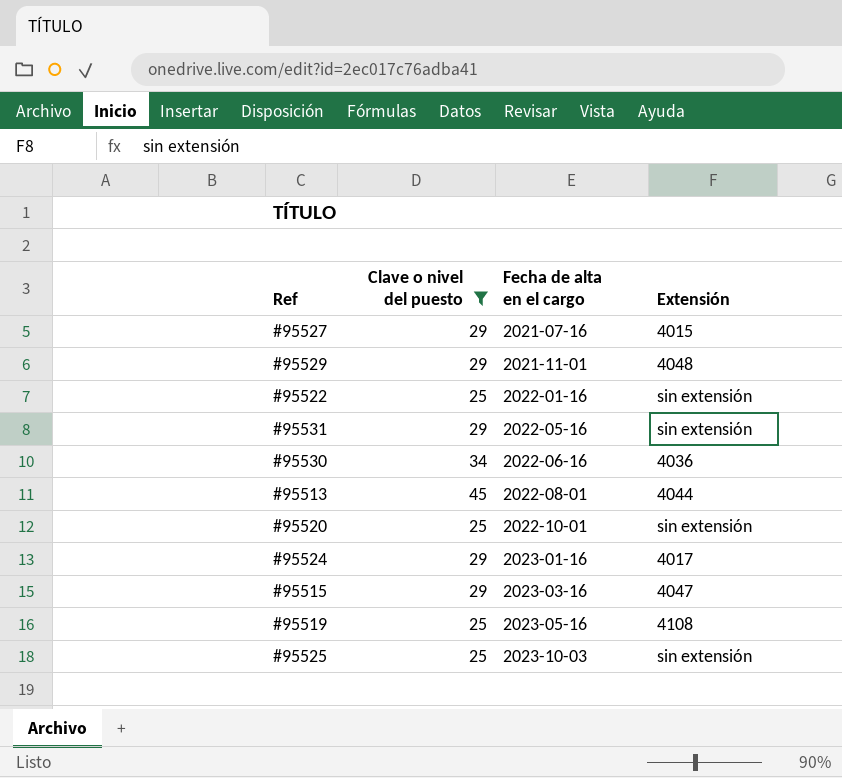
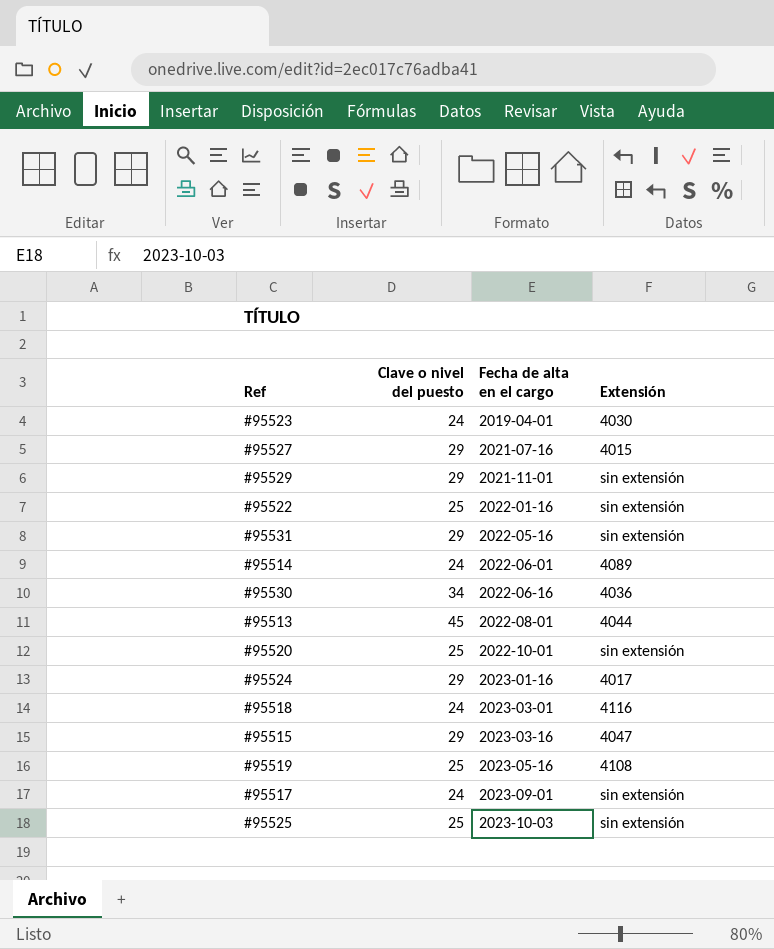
filter: Clave o nivel del puesto != 24 -> none
#95529 | Extensión: 4048 -> sin extensión

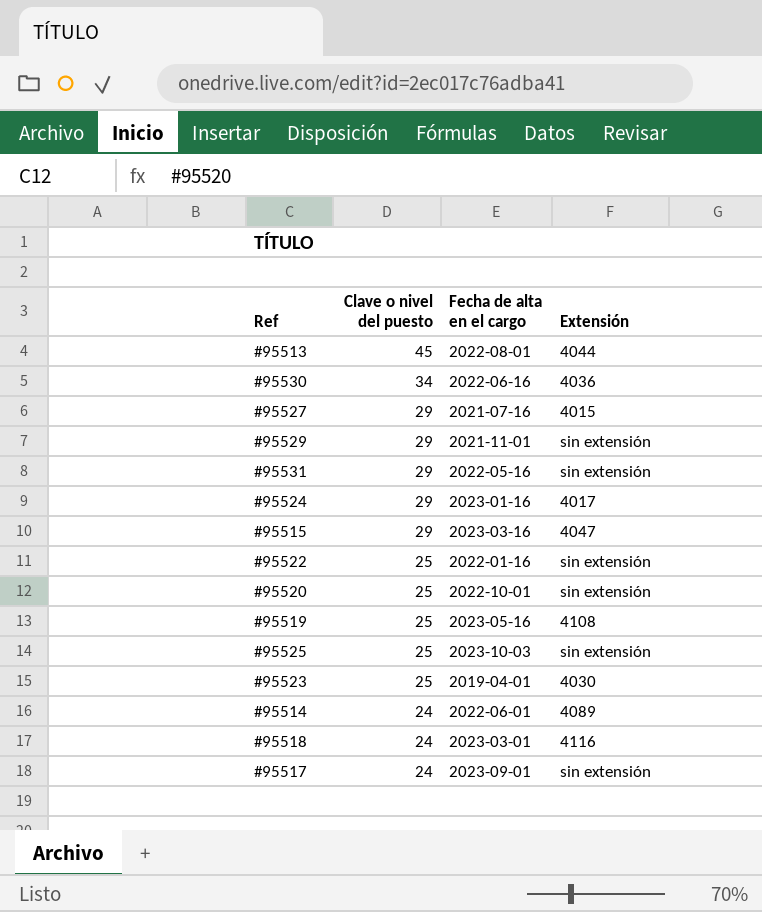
row order: Fecha de alta en el cargo ascending -> Clave o nivel del puesto descending
#95523 | Clave o nivel del puesto: 24 -> 25

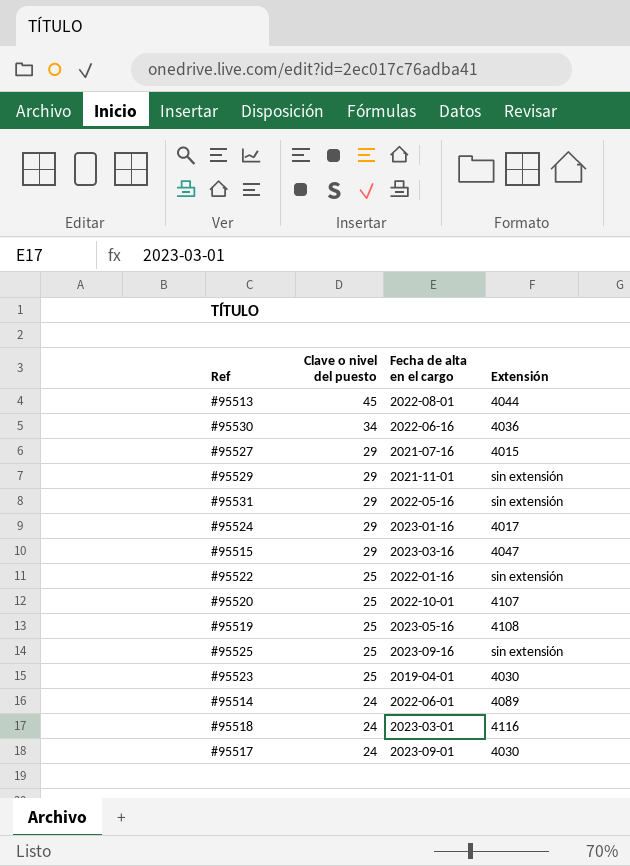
#95520 | Extensión: sin extensión -> 4107
#95525 | Fecha de alta en el cargo: 2023-10-03 -> 2023-09-16
#95517 | Extensión: sin extensión -> 4030

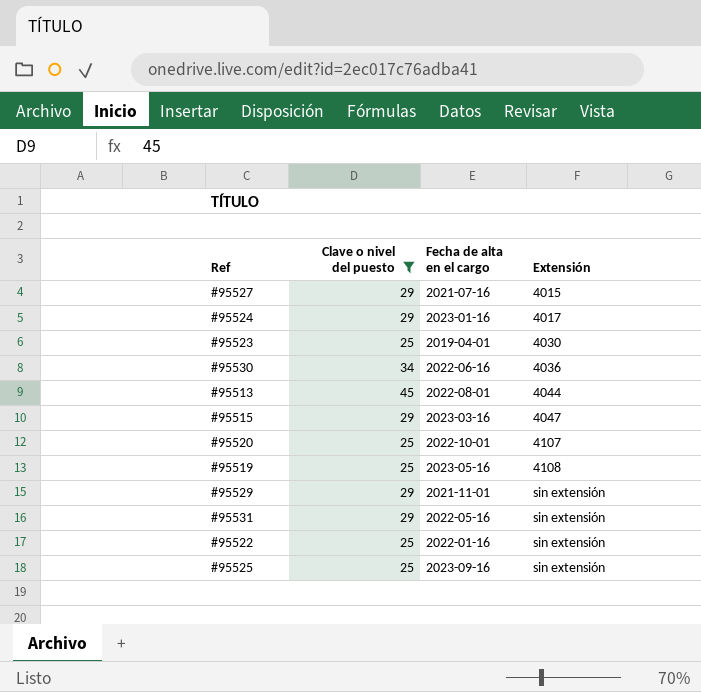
filter: none -> Clave o nivel del puesto != 24
row order: Clave o nivel del puesto descending -> Extensión ascending

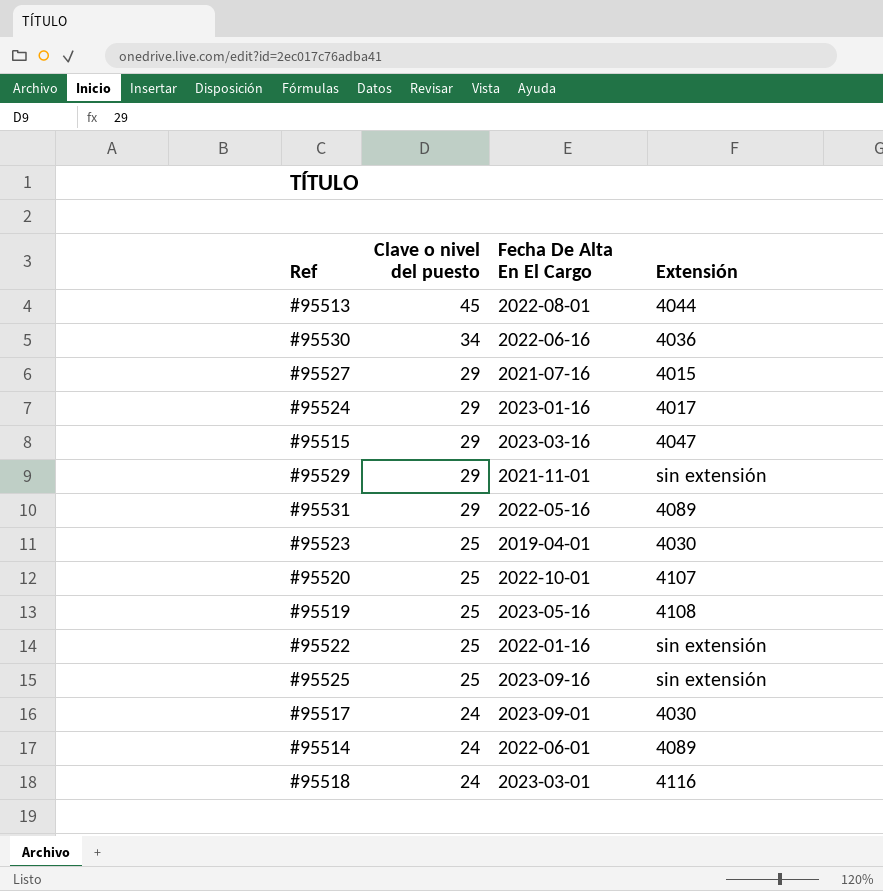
filter: Clave o nivel del puesto != 24 -> none
row order: Extensión ascending -> Clave o nivel del puesto descending
column name: Fecha de alta en el cargo -> Fecha De Alta En El Cargo
#95531 | Extensión: sin extensión -> 4089

